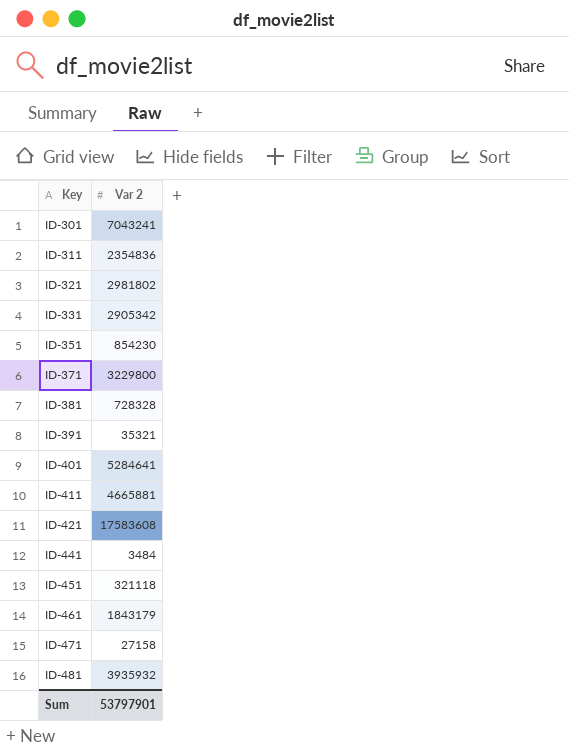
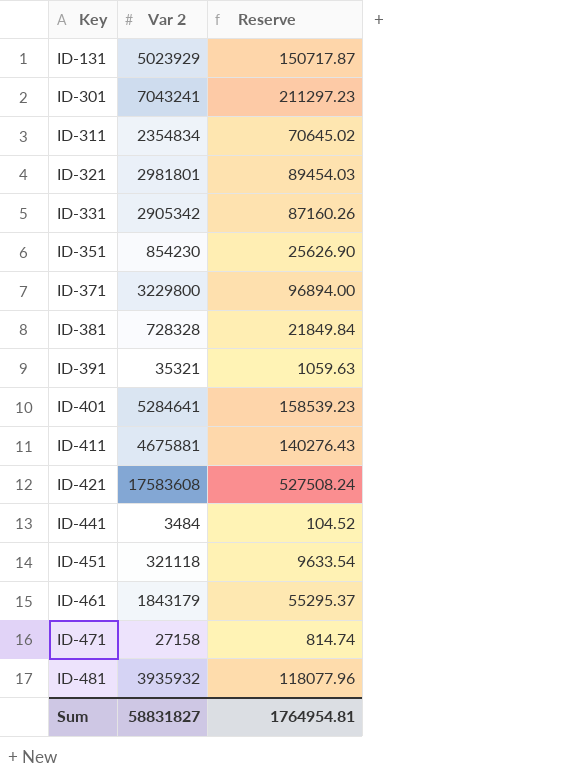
column Reserve | formula: none -> [Var 2] * 0.03
row ID-131: none -> 5023929 | 150717.87
ID-311 | Var 2: 2354836 -> 2354834
ID-321 | Var 2: 2981802 -> 2981801
ID-411 | Var 2: 4665881 -> 4675881
Sum | Var 2: 53797901 -> 58831827

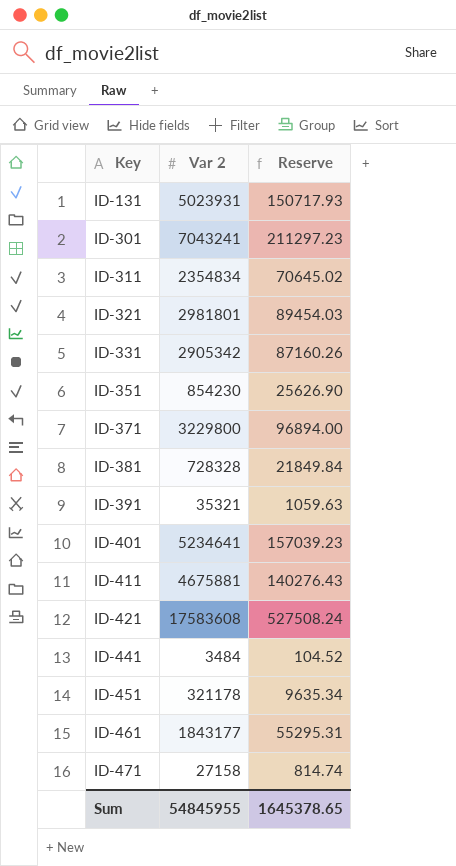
row ID-481: 3935932 | 118077.96 -> none
ID-131 | Var 2: 5023929 -> 5023931
ID-131 | Reserve: 150717.87 -> 150717.93
ID-401 | Var 2: 5284641 -> 5234641
ID-401 | Reserve: 158539.23 -> 157039.23
ID-451 | Var 2: 321118 -> 321178
ID-451 | Reserve: 9633.54 -> 9635.34
ID-461 | Var 2: 1843179 -> 1843177
ID-461 | Reserve: 55295.37 -> 55295.31
Sum | Var 2: 58831827 -> 54845955
Sum | Reserve: 1764954.81 -> 1645378.65

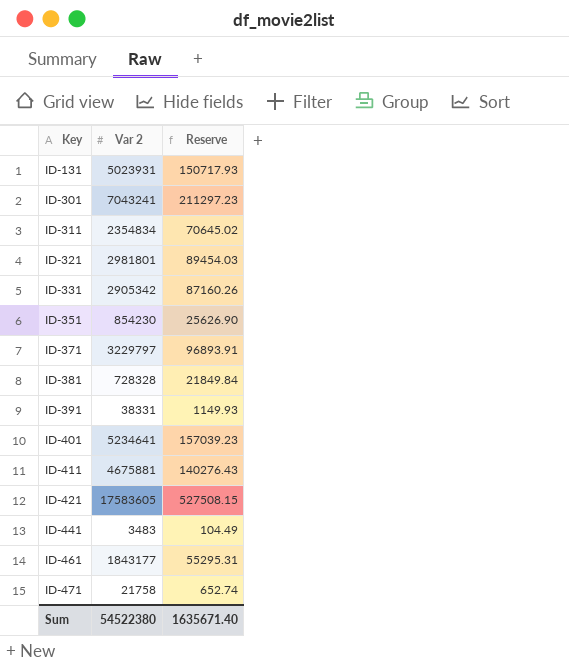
row ID-451: 321178 | 9635.34 -> none
ID-371 | Var 2: 3229800 -> 3229797
ID-371 | Reserve: 96894.00 -> 96893.91
ID-391 | Var 2: 35321 -> 38331
ID-391 | Reserve: 1059.63 -> 1149.93
ID-421 | Var 2: 17583608 -> 17583605
ID-421 | Reserve: 527508.24 -> 527508.15
ID-441 | Var 2: 3484 -> 3483
ID-441 | Reserve: 104.52 -> 104.49
ID-471 | Var 2: 27158 -> 21758
ID-471 | Reserve: 814.74 -> 652.74
Sum | Var 2: 54845955 -> 54522380
Sum | Reserve: 1645378.65 -> 1635671.40

